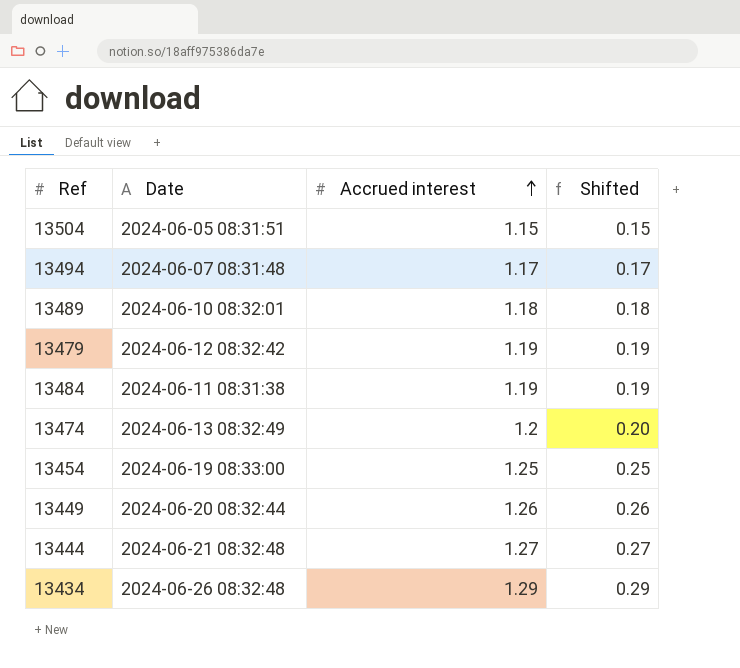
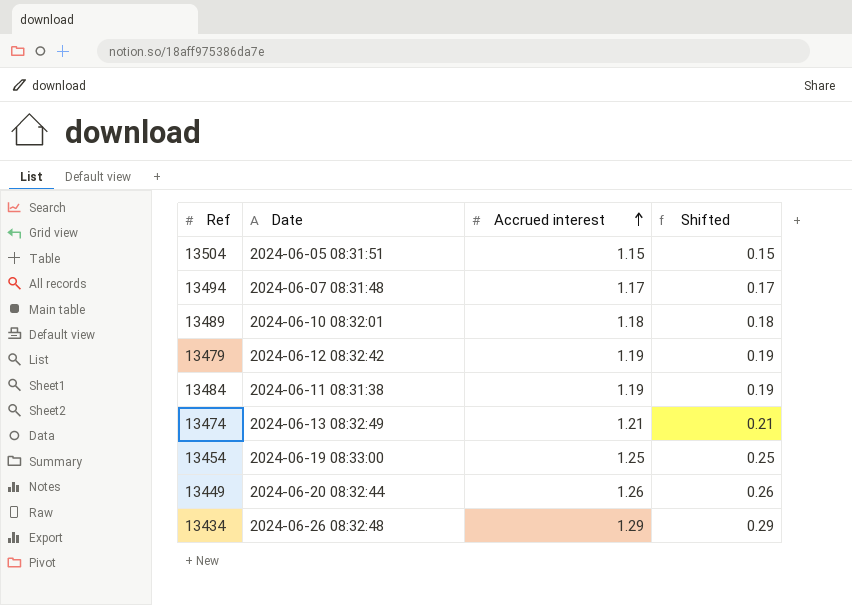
row 13444: 2024-06-21 08:32:48 | 1.27 | 0.27 -> none
13474 | Accrued interest: 1.2 -> 1.21
13474 | Shifted: 0.20 -> 0.21

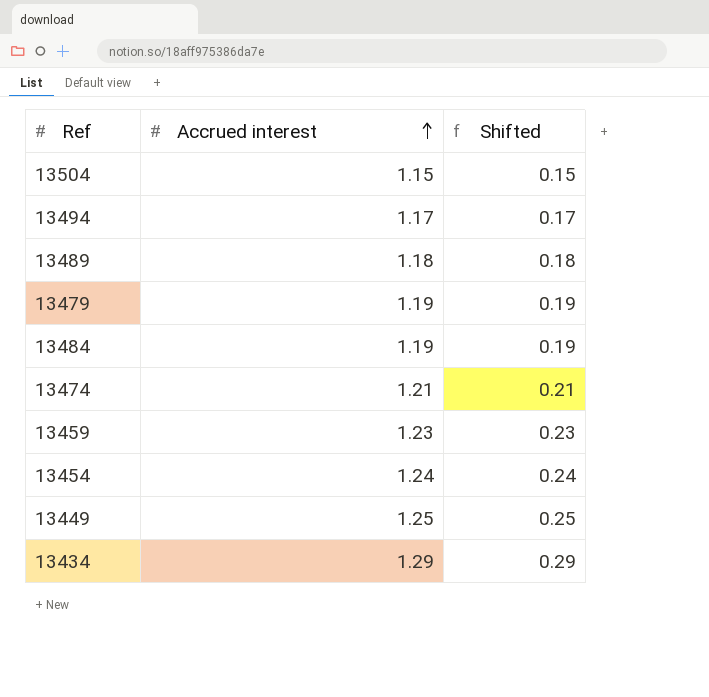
column Date | position: 2 -> none
row 13459: none -> 1.23 | 0.23
13454 | Accrued interest: 1.25 -> 1.24
13454 | Shifted: 0.25 -> 0.24
13449 | Accrued interest: 1.26 -> 1.25
13449 | Shifted: 0.26 -> 0.25

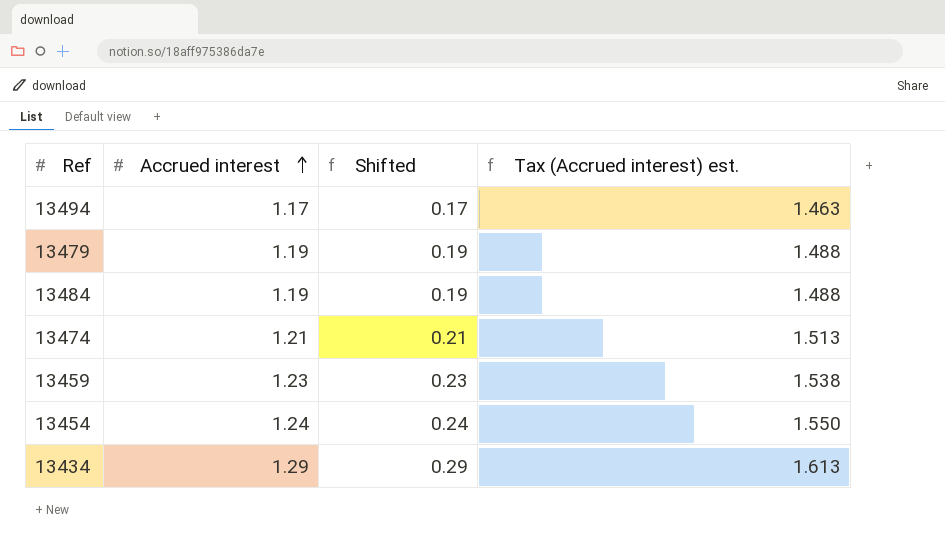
column Tax (Accrued interest) est. | formula: none -> [Accrued interest] * 1.25
row 13504: 1.15 | 0.15 -> none
row 13489: 1.18 | 0.18 -> none
row 13449: 1.25 | 0.25 -> none

